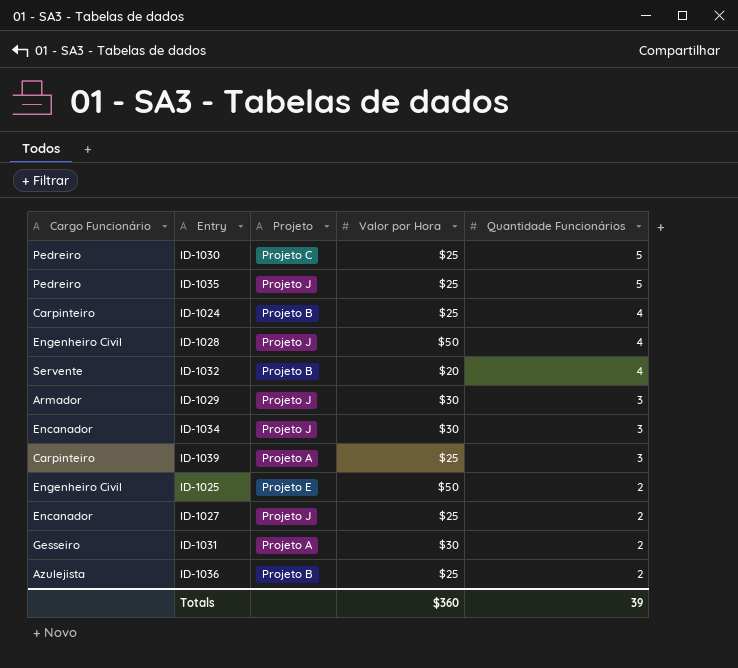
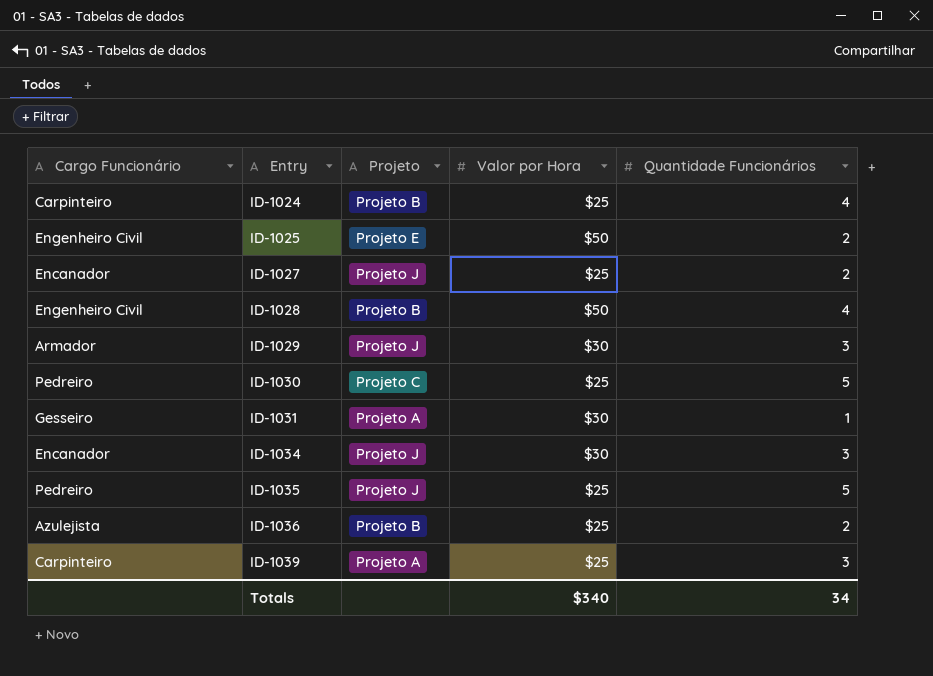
row order: Quantidade Funcionários descending -> Entry ascending
row ID-1032: Servente | Projeto B | $20 | 4 -> none
ID-1028 | Projeto: Projeto J -> Projeto B
ID-1031 | Quantidade Funcionários: 2 -> 1
Totals | Valor por Hora: $360 -> $340
Totals | Quantidade Funcionários: 39 -> 34

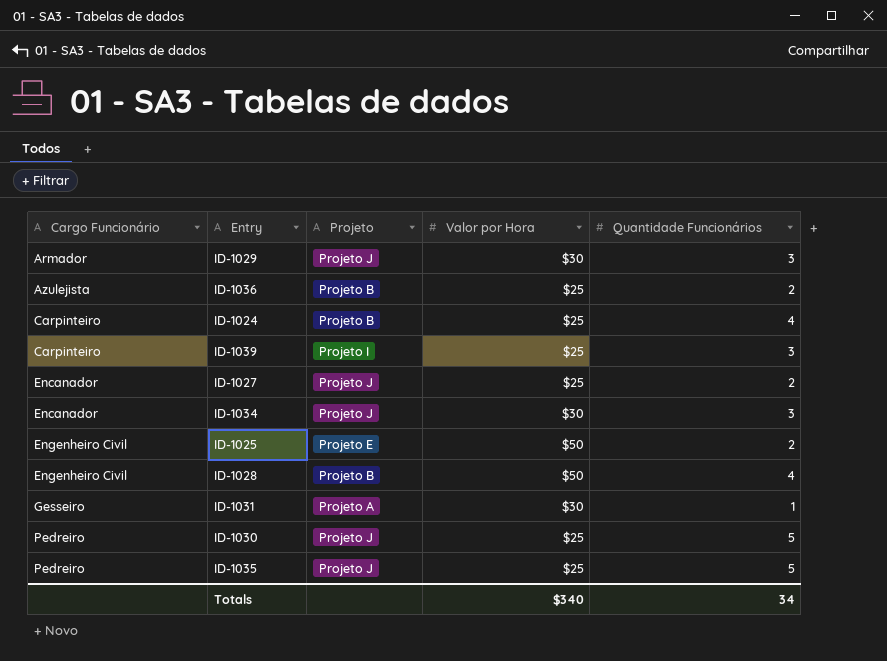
row order: Entry ascending -> Cargo Funcionário ascending
ID-1039 | Projeto: Projeto A -> Projeto I
ID-1030 | Projeto: Projeto C -> Projeto J

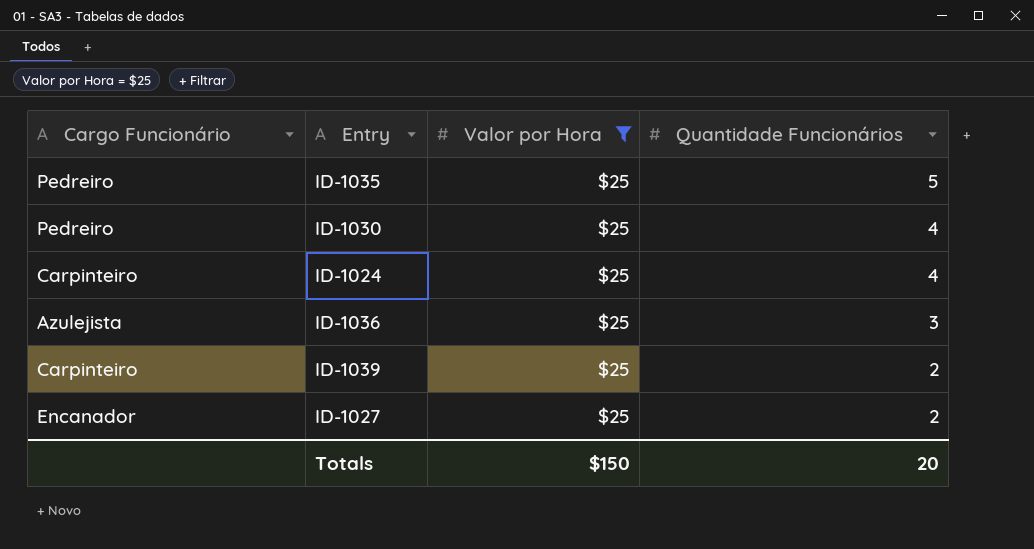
filter: none -> Valor por Hora = $25
row order: Cargo Funcionário ascending -> Quantidade Funcionários descending
column Projeto | position: 3 -> none
ID-1030 | Quantidade Funcionários: 5 -> 4
ID-1036 | Quantidade Funcionários: 2 -> 3
ID-1039 | Quantidade Funcionários: 3 -> 2
Totals | Valor por Hora: $340 -> $150
Totals | Quantidade Funcionários: 34 -> 20

